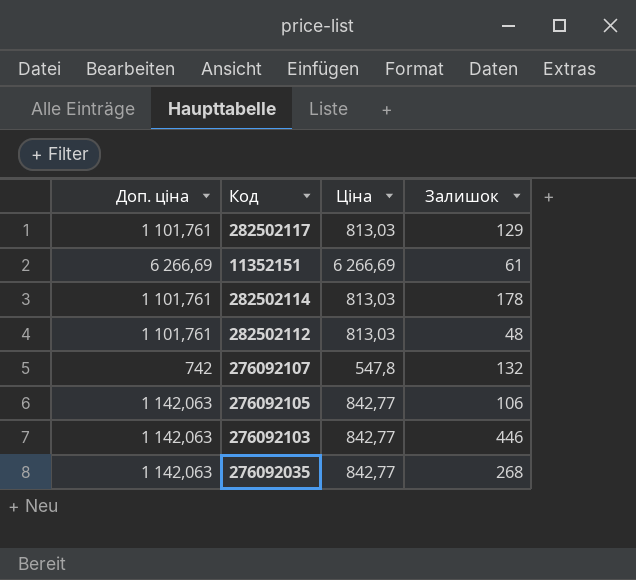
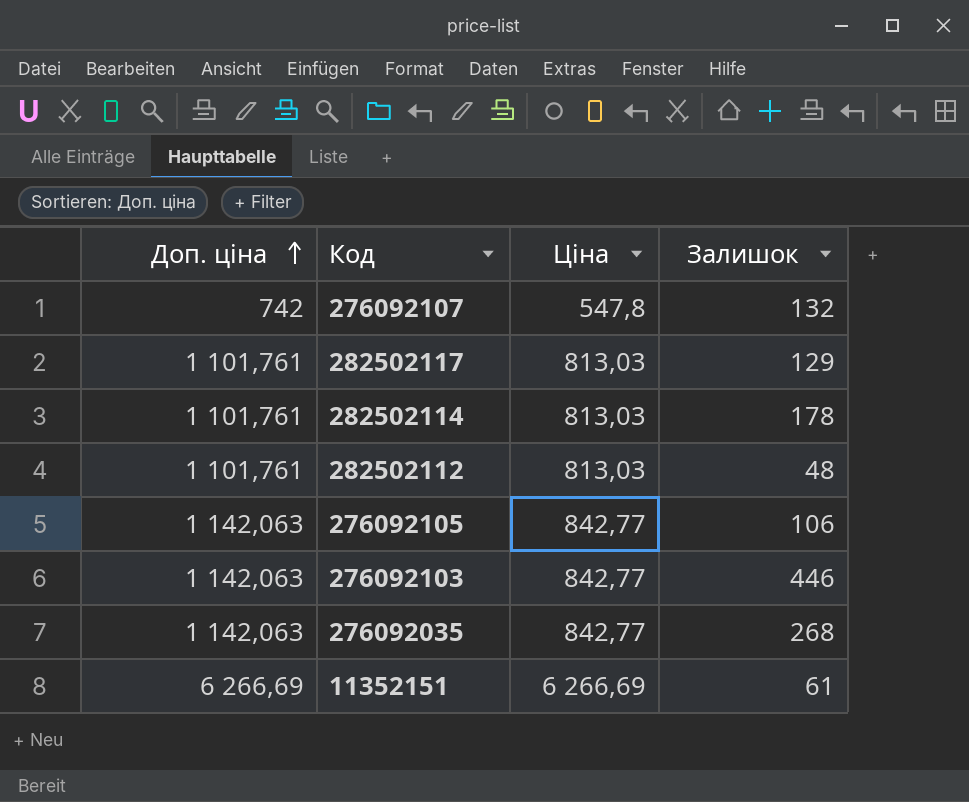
row order: none -> Доп. ціна ascending

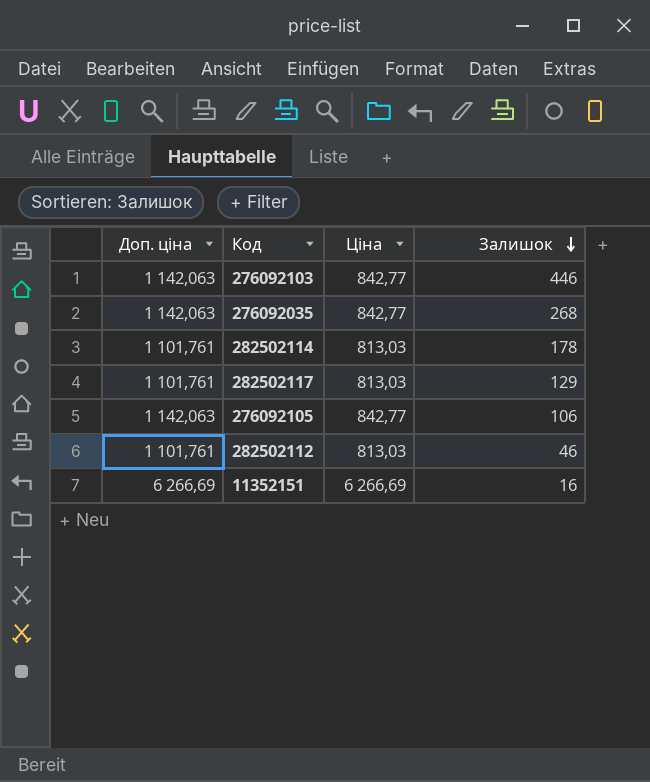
row order: Доп. ціна ascending -> Залишок descending
row 276092107: 742 | 547,8 | 132 -> none
282502112 | Залишок: 48 -> 46
11352151 | Залишок: 61 -> 16

